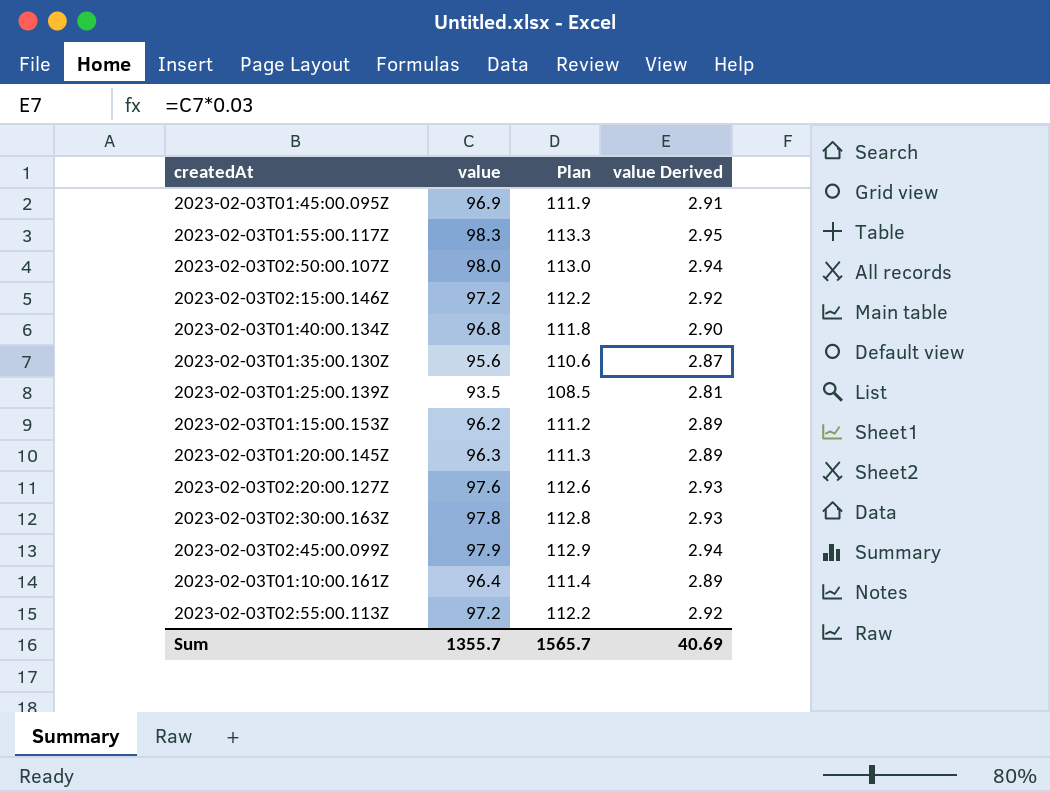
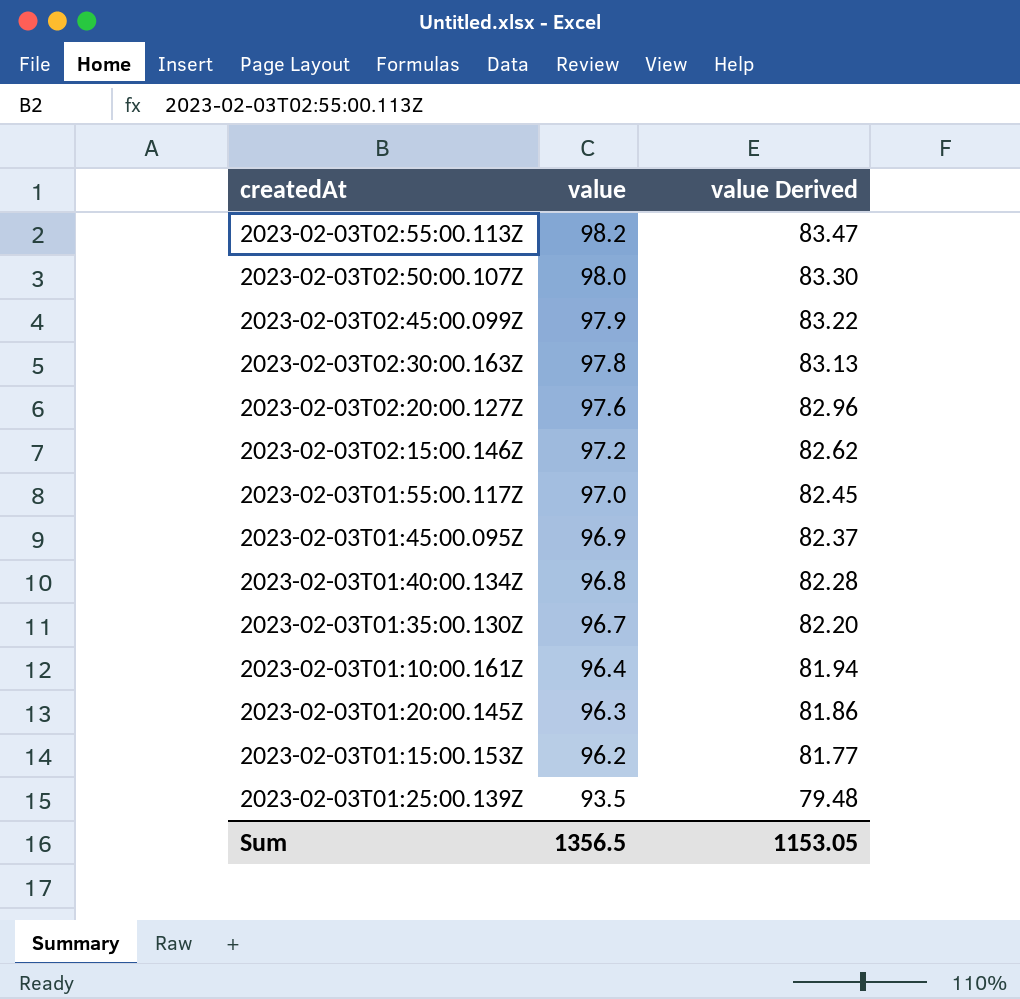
row order: none -> value descending
column Plan | formula: [value] + 15 -> none
column value Derived | formula: [value] * 0.03 -> [value] * 0.85
2023-02-03T02:55:00.113Z | value: 97.2 -> 98.2
2023-02-03T01:55:00.117Z | value: 98.3 -> 97.0
2023-02-03T01:35:00.130Z | value: 95.6 -> 96.7
Sum | value: 1355.7 -> 1356.5
Sum | value Derived: 40.69 -> 1153.05

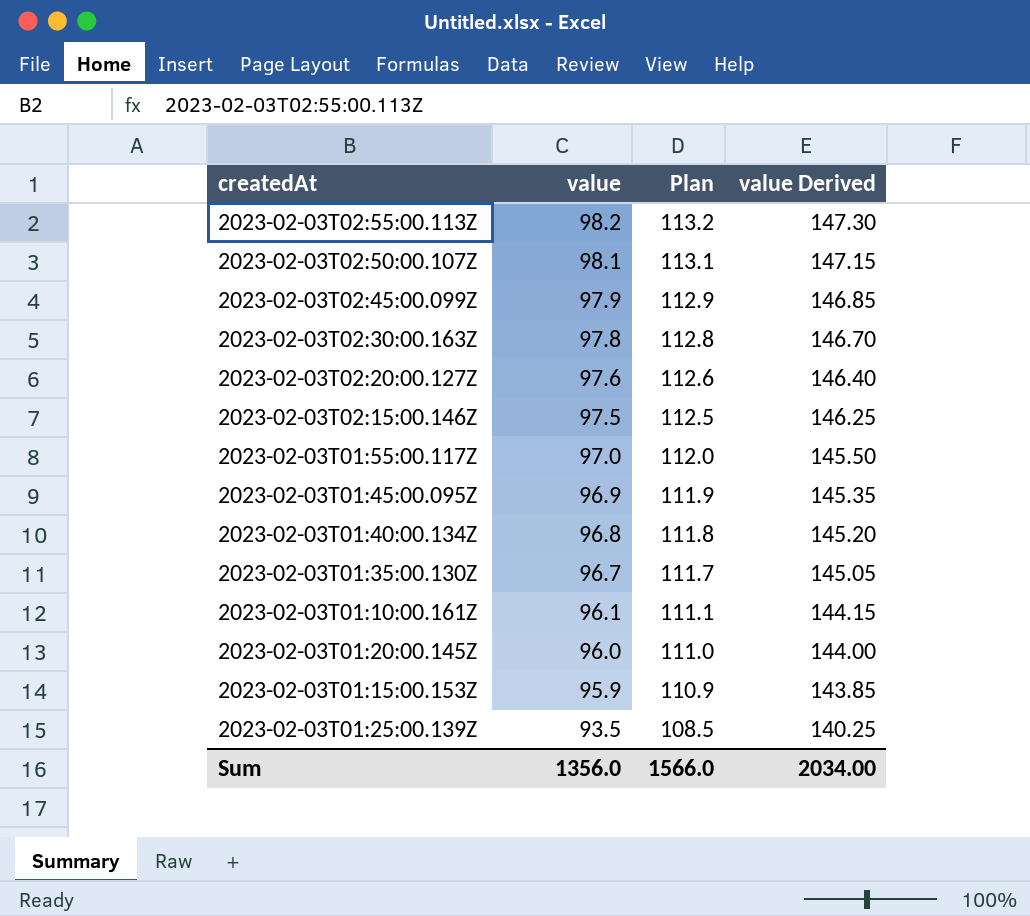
column Plan | formula: none -> [value] + 15
column value Derived | formula: [value] * 0.85 -> [value] * 1.5
2023-02-03T02:50:00.107Z | value: 98.0 -> 98.1
2023-02-03T02:15:00.146Z | value: 97.2 -> 97.5
2023-02-03T01:10:00.161Z | value: 96.4 -> 96.1
2023-02-03T01:20:00.145Z | value: 96.3 -> 96.0
2023-02-03T01:15:00.153Z | value: 96.2 -> 95.9
Sum | value: 1356.5 -> 1356.0
Sum | value Derived: 1153.05 -> 2034.00

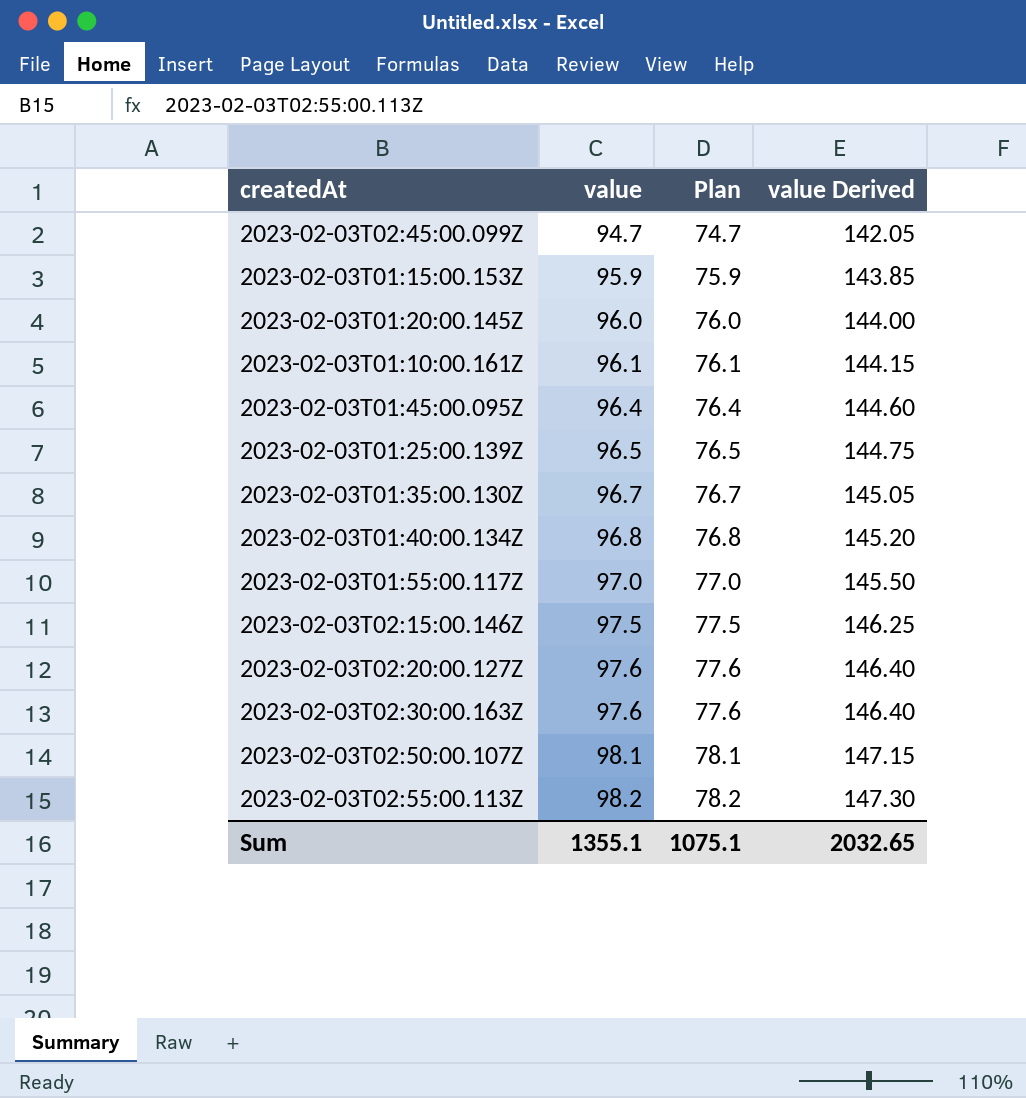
row order: value descending -> value ascending
column Plan | formula: [value] + 15 -> [value] - 20
2023-02-03T02:45:00.099Z | value: 97.9 -> 94.7
2023-02-03T02:45:00.099Z | value Derived: 146.85 -> 142.05
2023-02-03T01:45:00.095Z | value: 96.9 -> 96.4
2023-02-03T01:45:00.095Z | value Derived: 145.35 -> 144.60
2023-02-03T01:25:00.139Z | value: 93.5 -> 96.5
2023-02-03T01:25:00.139Z | value Derived: 140.25 -> 144.75
2023-02-03T02:30:00.163Z | value: 97.8 -> 97.6
2023-02-03T02:30:00.163Z | value Derived: 146.70 -> 146.40
Sum | value: 1356.0 -> 1355.1
Sum | Plan: 1566.0 -> 1075.1
Sum | value Derived: 2034.00 -> 2032.65

